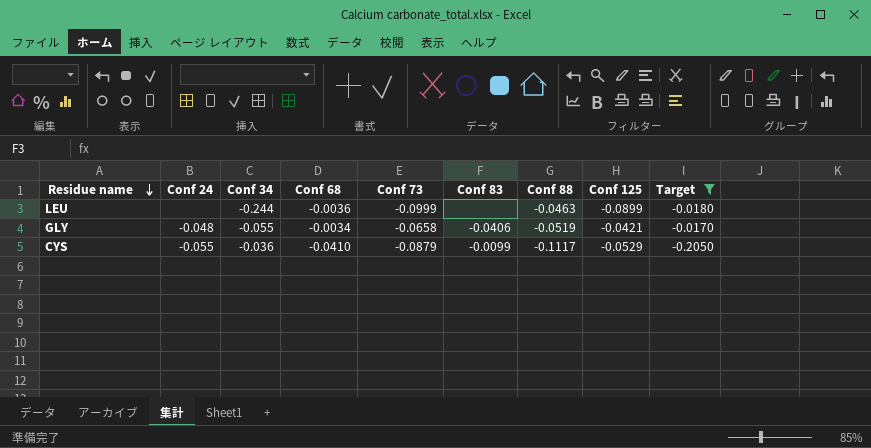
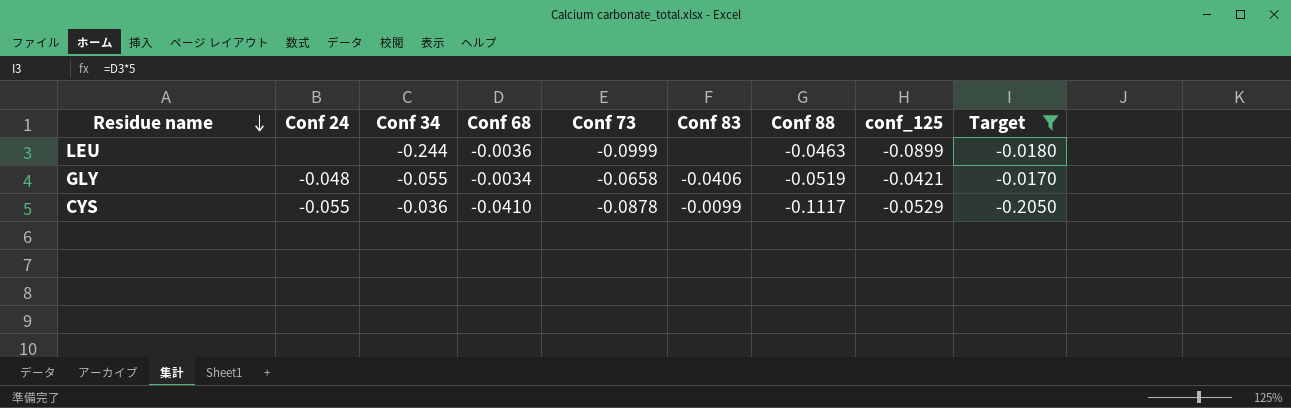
column name: Conf 125 -> conf_125
CYS | Conf 73: -0.0879 -> -0.0878

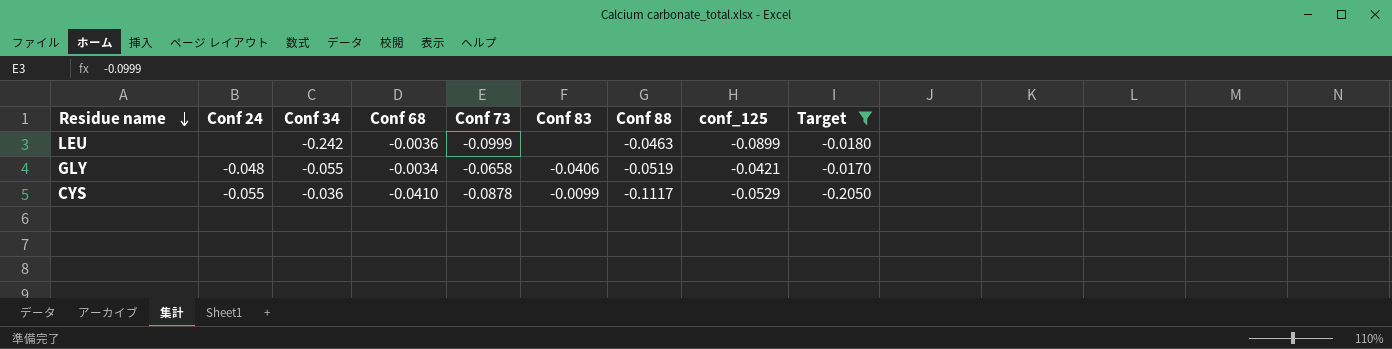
LEU | Conf 34: -0.244 -> -0.242

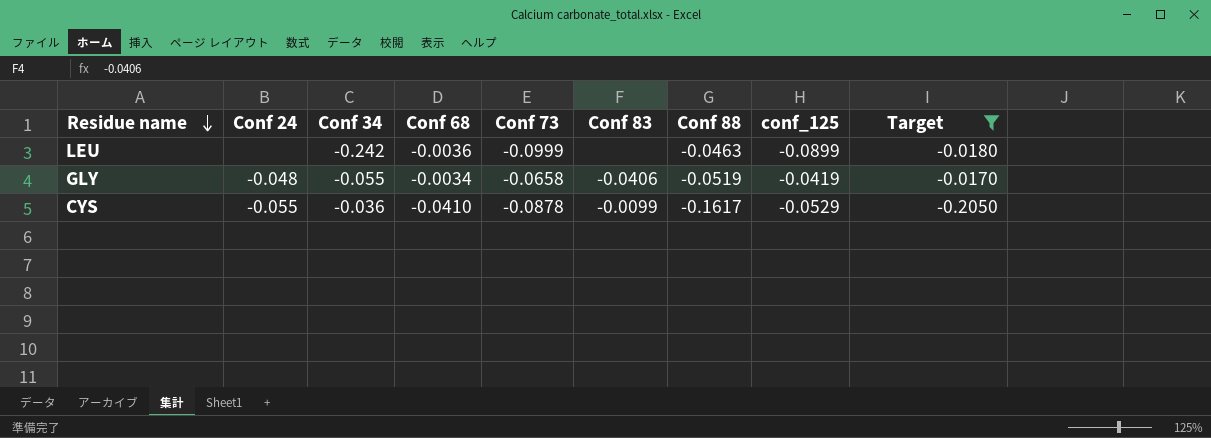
GLY | conf_125: -0.0421 -> -0.0419
CYS | Conf 88: -0.1117 -> -0.1617

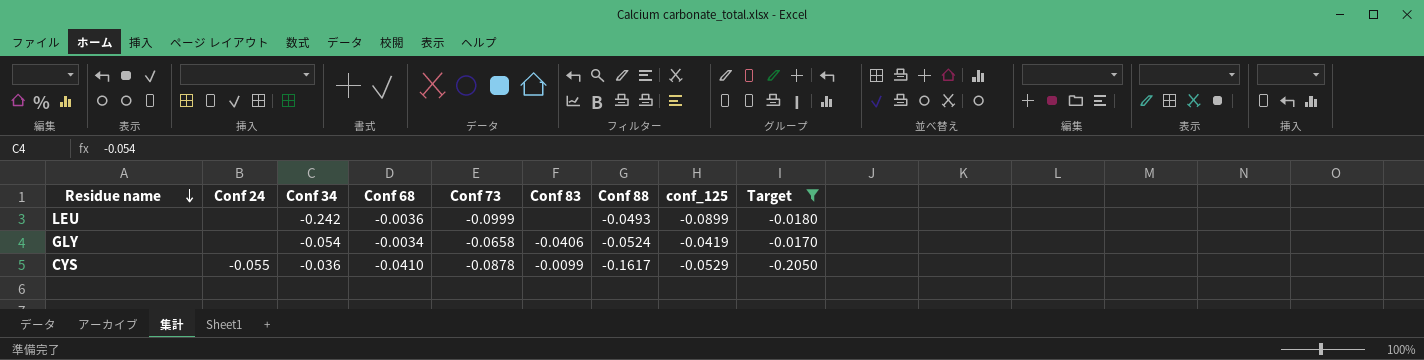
LEU | Conf 88: -0.0463 -> -0.0493
GLY | Conf 24: -0.048 -> none
GLY | Conf 34: -0.055 -> -0.054
GLY | Conf 88: -0.0519 -> -0.0524

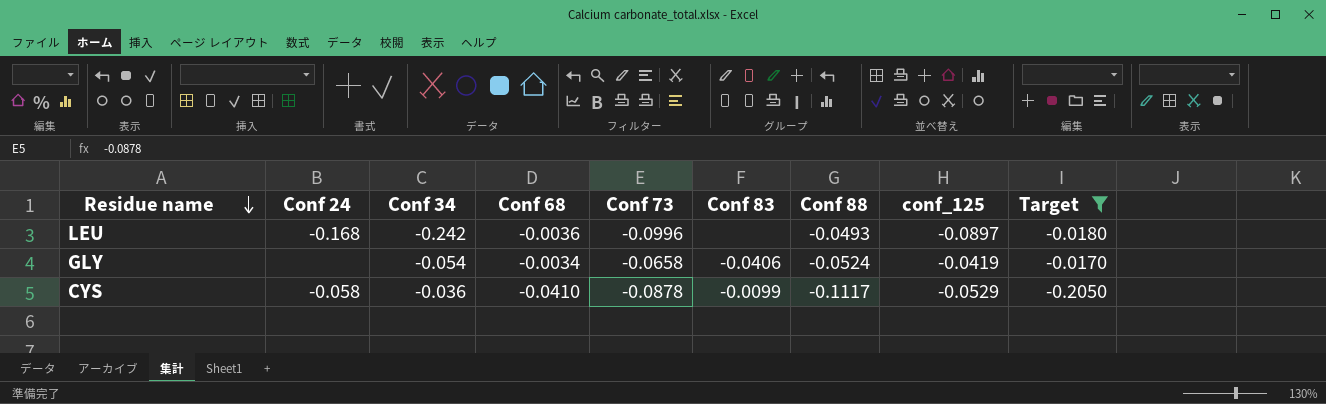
LEU | Conf 24: none -> -0.168
LEU | Conf 73: -0.0999 -> -0.0996
LEU | conf_125: -0.0899 -> -0.0897
CYS | Conf 24: -0.055 -> -0.058
CYS | Conf 88: -0.1617 -> -0.1117

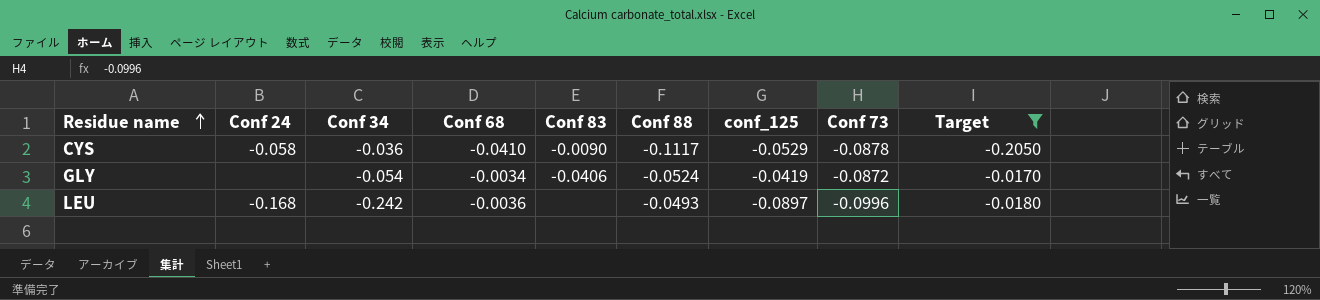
row order: Residue name descending -> Residue name ascending
column Conf 73 | position: 5 -> 8
CYS | Conf 83: -0.0099 -> -0.0090
GLY | Conf 73: -0.0658 -> -0.0872

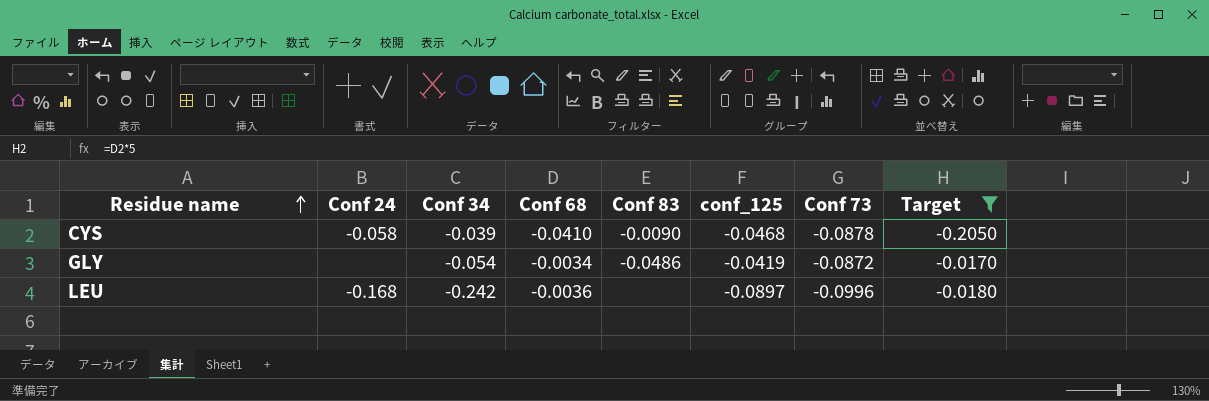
column Conf 88 | position: 6 -> none
CYS | Conf 34: -0.036 -> -0.039
CYS | conf_125: -0.0529 -> -0.0468
GLY | Conf 83: -0.0406 -> -0.0486

